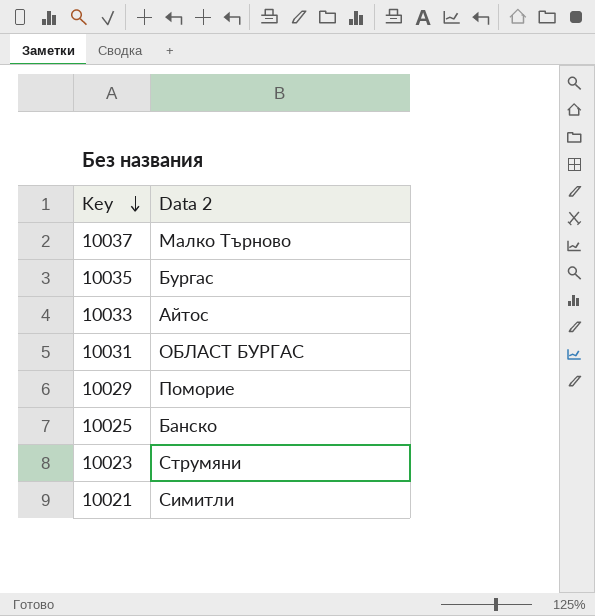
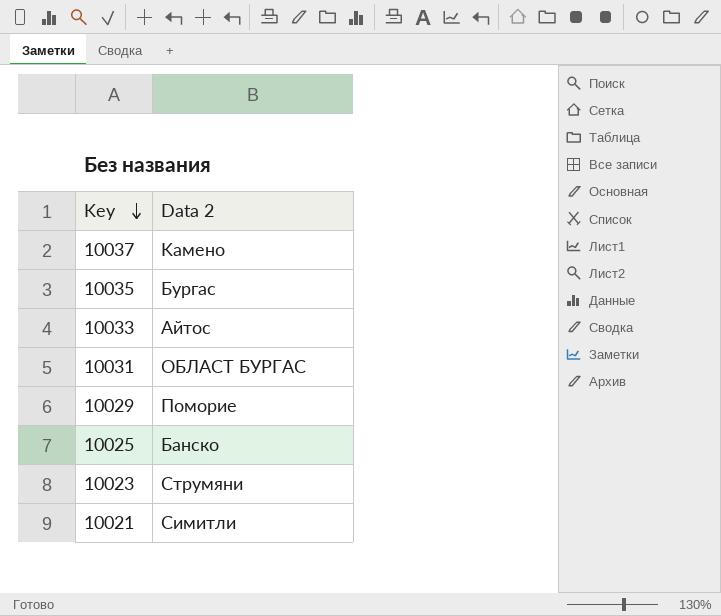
10037 | Data 2: Mалко Tърново -> Kамено

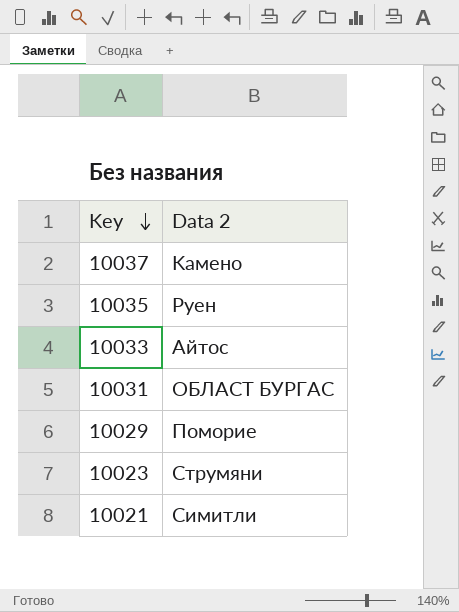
row 10025: Банско -> none
10035 | Data 2: Бургас -> Pуен

